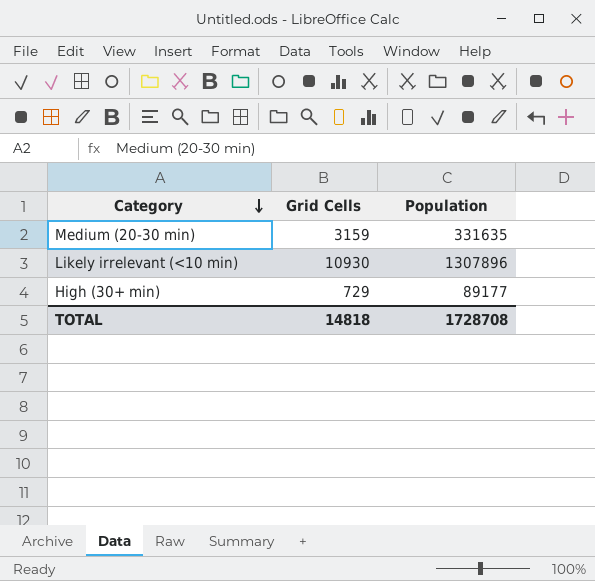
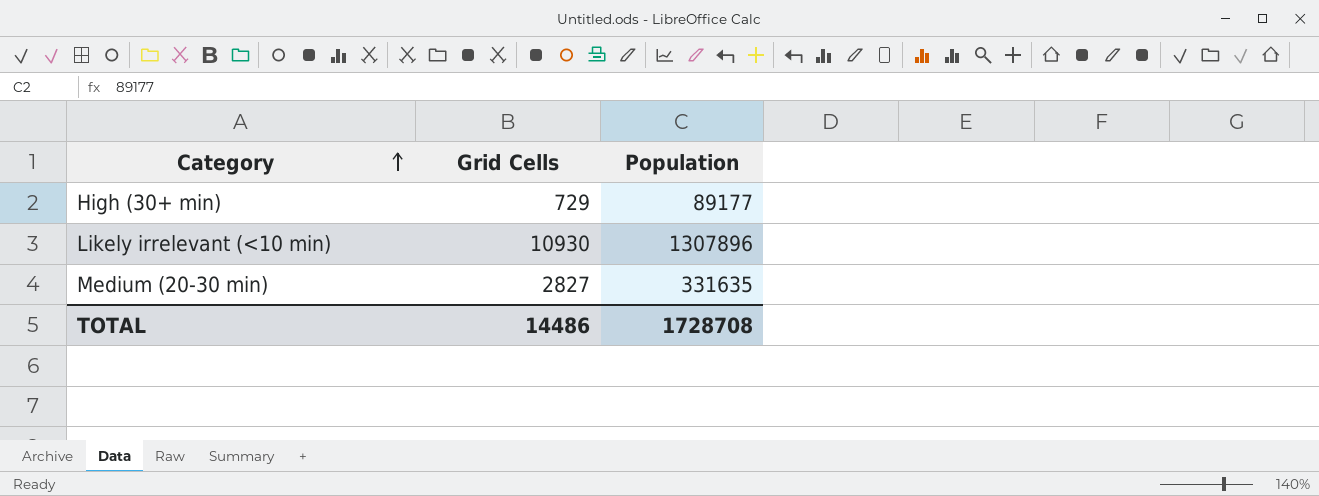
row order: Category descending -> Category ascending
Medium (20-30 min) | Grid Cells: 3159 -> 2827
TOTAL | Grid Cells: 14818 -> 14486

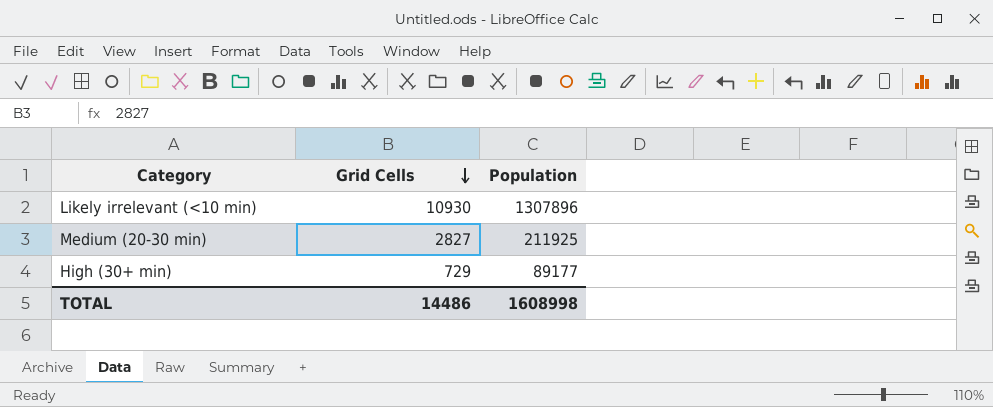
row order: Category ascending -> Grid Cells descending
Medium (20-30 min) | Population: 331635 -> 211925
TOTAL | Population: 1728708 -> 1608998

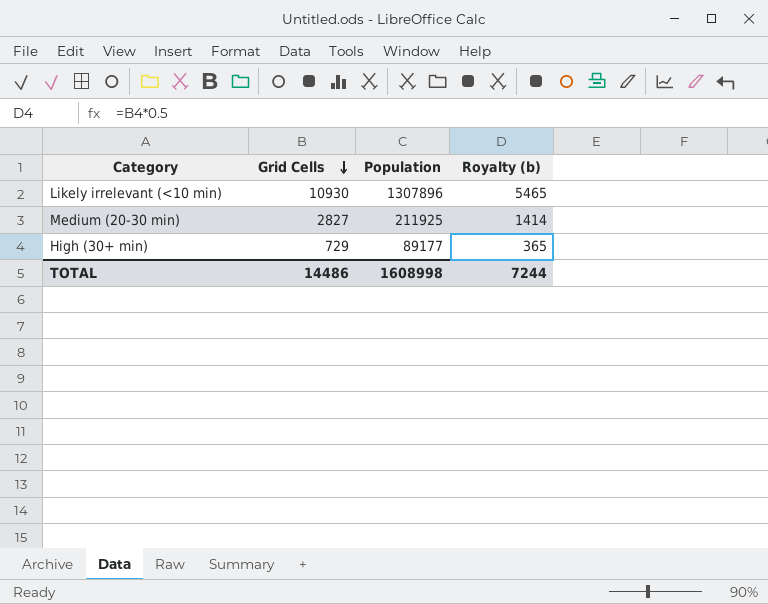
column Royalty (b) | formula: none -> [Grid Cells] * 0.5

